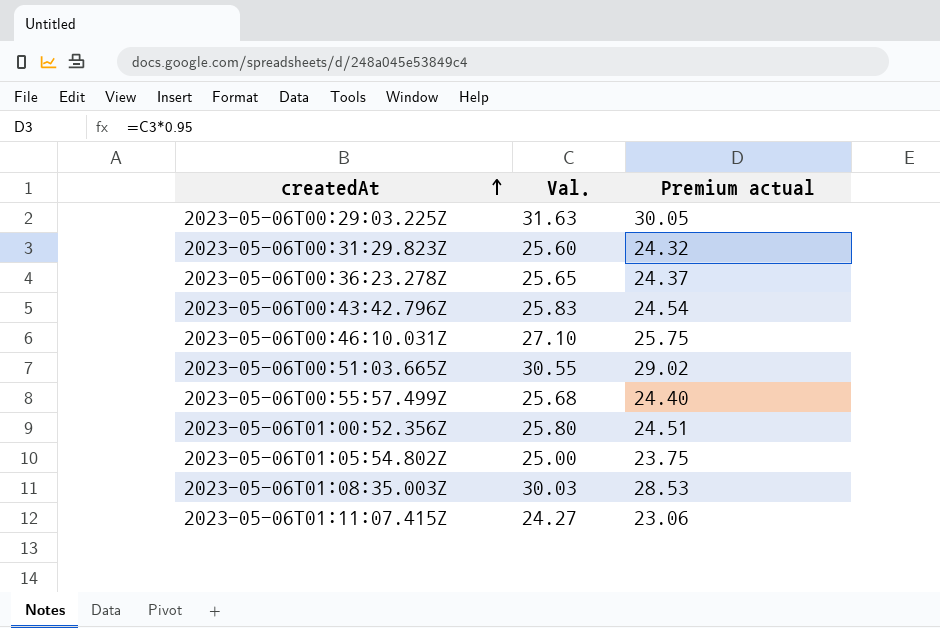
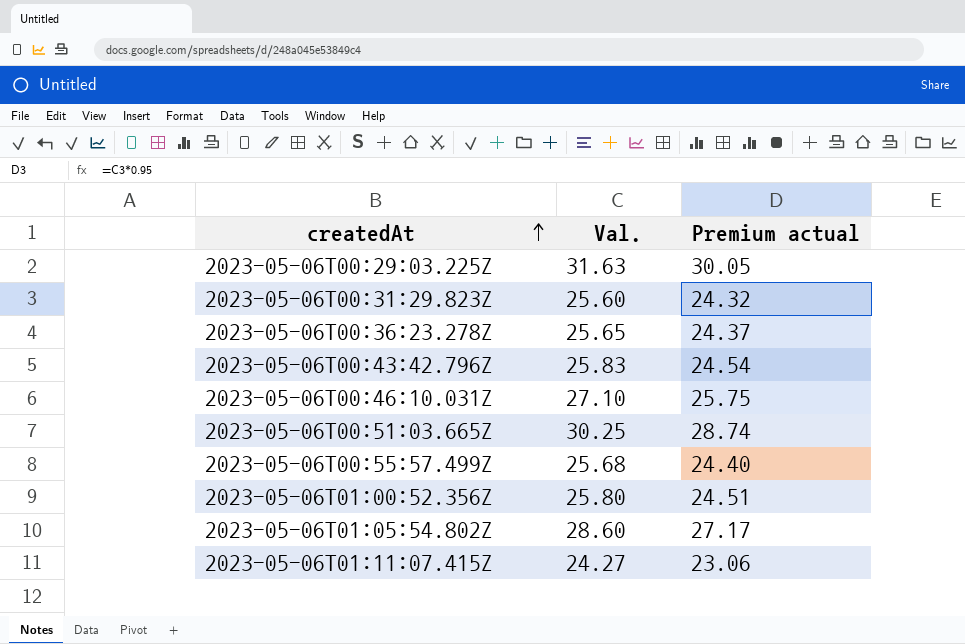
row 2023-05-06T01:08:35.003Z: 30.03 | 28.53 -> none
2023-05-06T00:51:03.665Z | Val.: 30.55 -> 30.25
2023-05-06T00:51:03.665Z | Premium actual: 29.02 -> 28.74
2023-05-06T01:05:54.802Z | Val.: 25.00 -> 28.60
2023-05-06T01:05:54.802Z | Premium actual: 23.75 -> 27.17

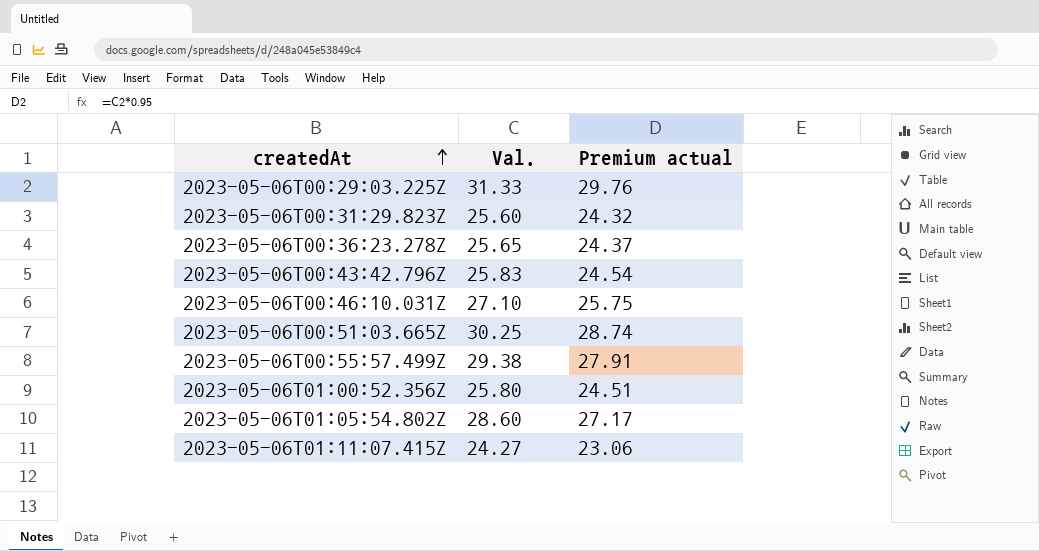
2023-05-06T00:29:03.225Z | Val.: 31.63 -> 31.33
2023-05-06T00:29:03.225Z | Premium actual: 30.05 -> 29.76
2023-05-06T00:55:57.499Z | Val.: 25.68 -> 29.38
2023-05-06T00:55:57.499Z | Premium actual: 24.40 -> 27.91

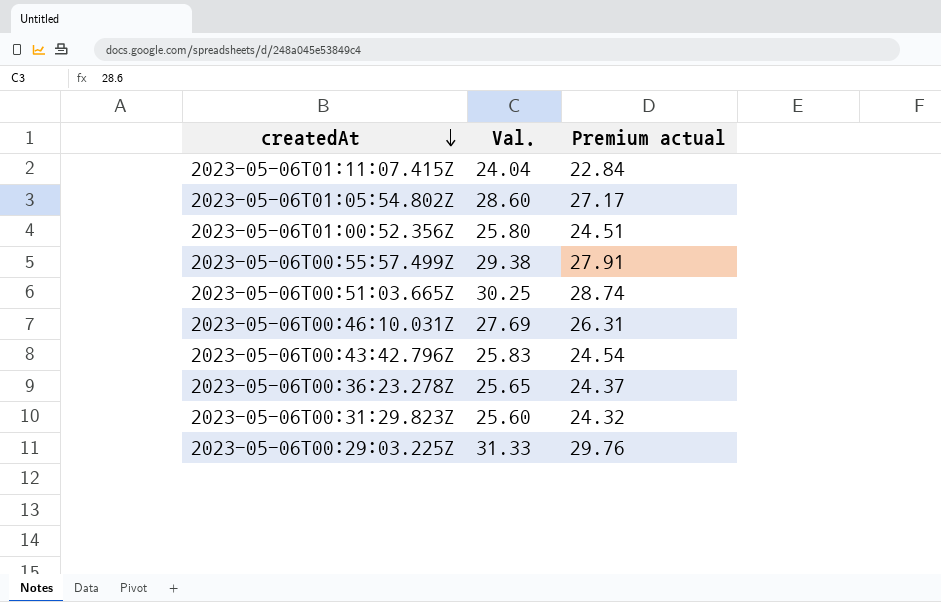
row order: createdAt ascending -> createdAt descending
2023-05-06T01:11:07.415Z | Val.: 24.27 -> 24.04
2023-05-06T01:11:07.415Z | Premium actual: 23.06 -> 22.84
2023-05-06T00:46:10.031Z | Val.: 27.10 -> 27.69
2023-05-06T00:46:10.031Z | Premium actual: 25.75 -> 26.31

